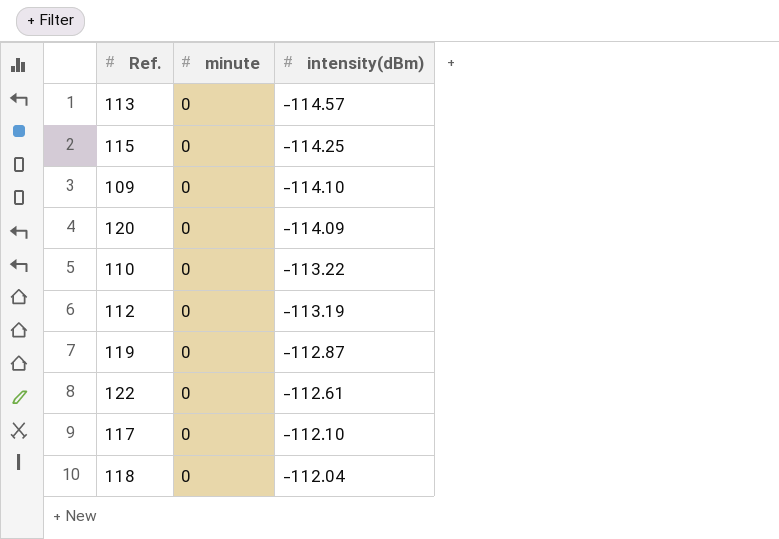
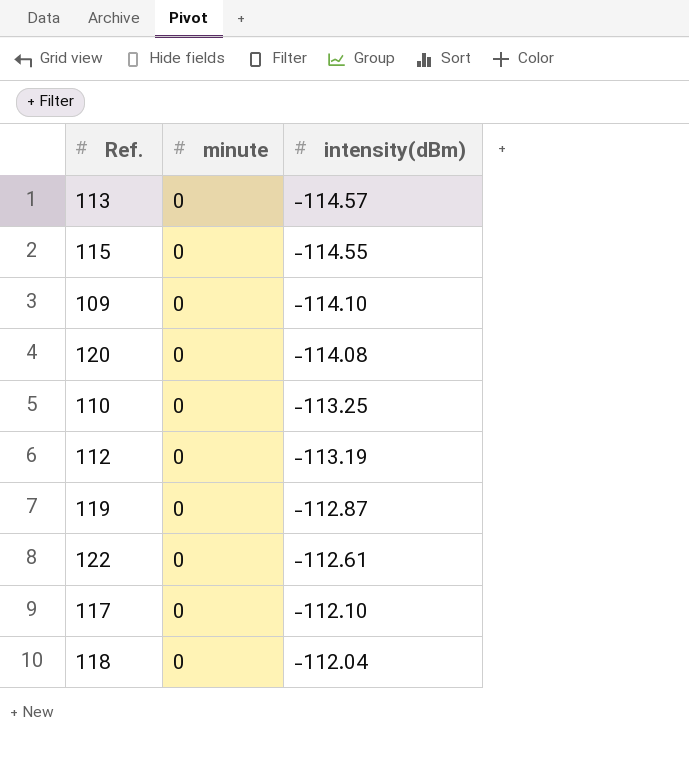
115 | intensity(dBm): -114.25 -> -114.55
120 | intensity(dBm): -114.09 -> -114.08
110 | intensity(dBm): -113.22 -> -113.25

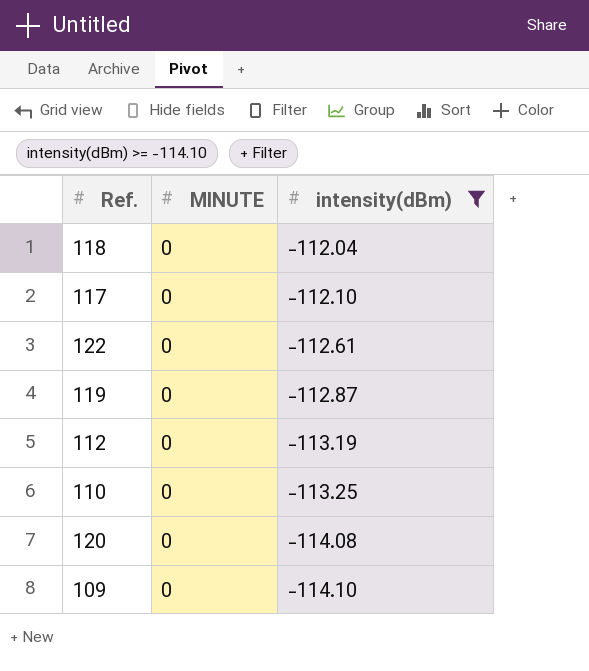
filter: none -> intensity(dBm) >= -114.10
row order: intensity(dBm) ascending -> intensity(dBm) descending
column name: minute -> MINUTE

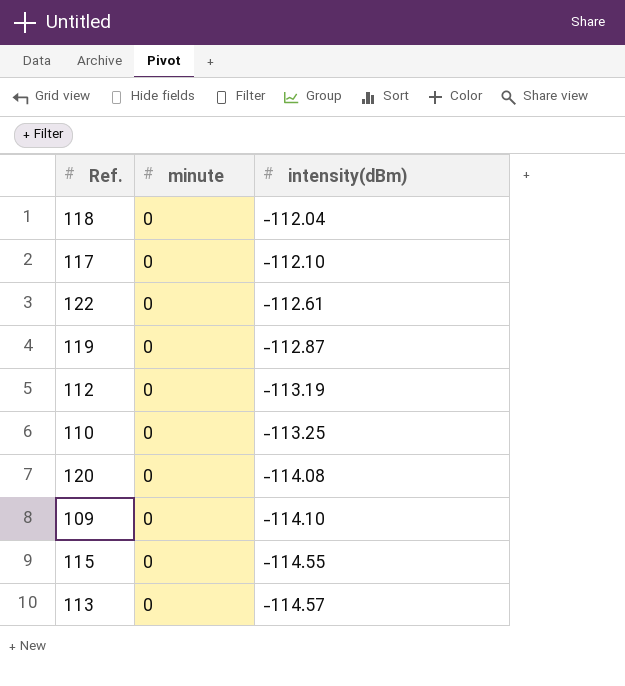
filter: intensity(dBm) >= -114.10 -> none
column name: MINUTE -> minute

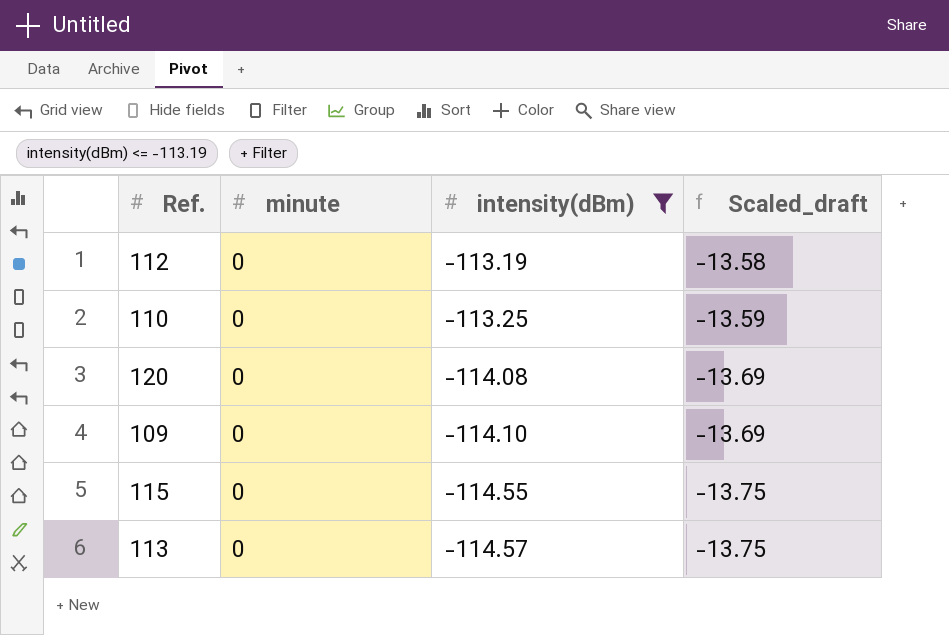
filter: none -> intensity(dBm) <= -113.19
column Scaled_draft | formula: none -> [intensity(dBm)] * 0.12

